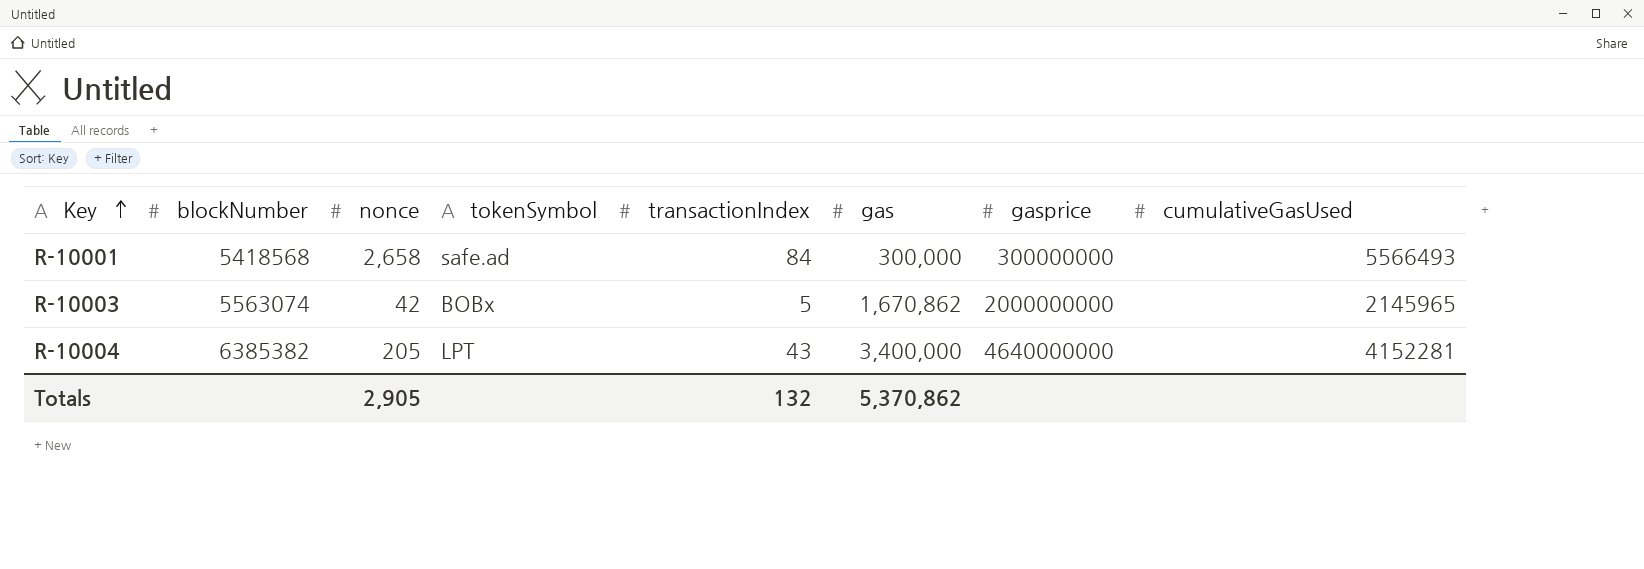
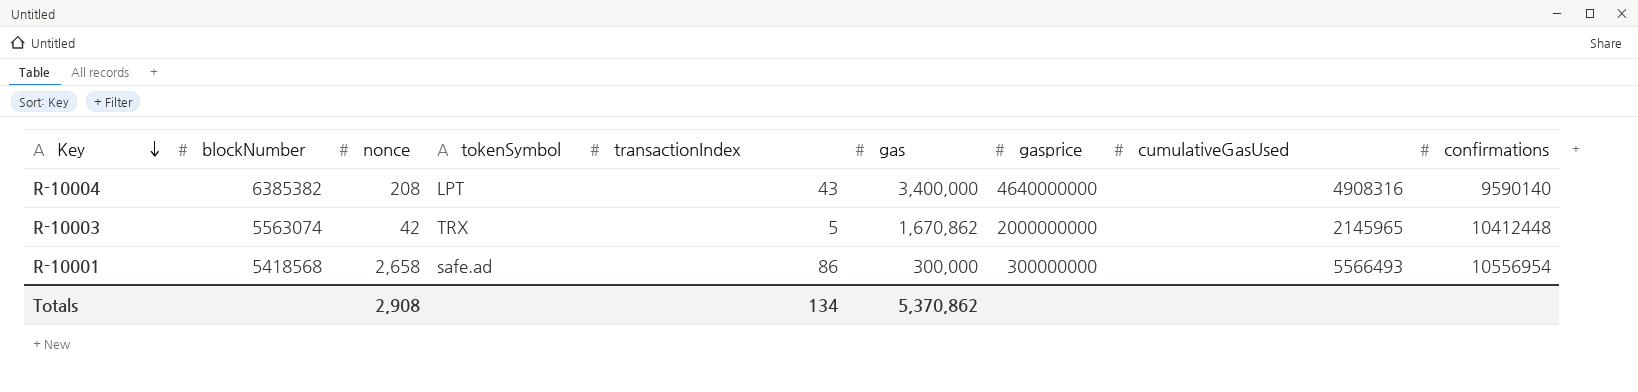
row order: Key ascending -> Key descending
column confirmations | position: none -> 9
R-10004 | nonce: 205 -> 208
R-10004 | cumulativeGasUsed: 4152281 -> 4908316
R-10003 | tokenSymbol: BOBx -> TRX
R-10001 | transactionIndex: 84 -> 86
Totals | nonce: 2,905 -> 2,908
Totals | transactionIndex: 132 -> 134

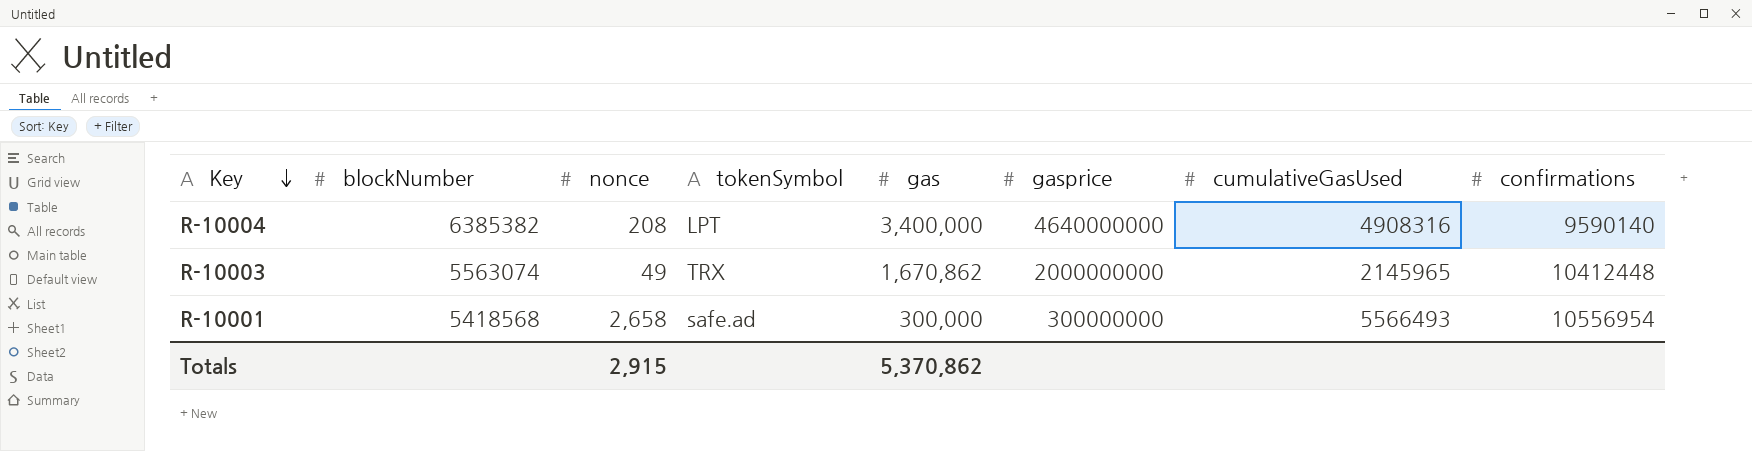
column transactionIndex | position: 5 -> none
R-10003 | nonce: 42 -> 49
Totals | nonce: 2,908 -> 2,915

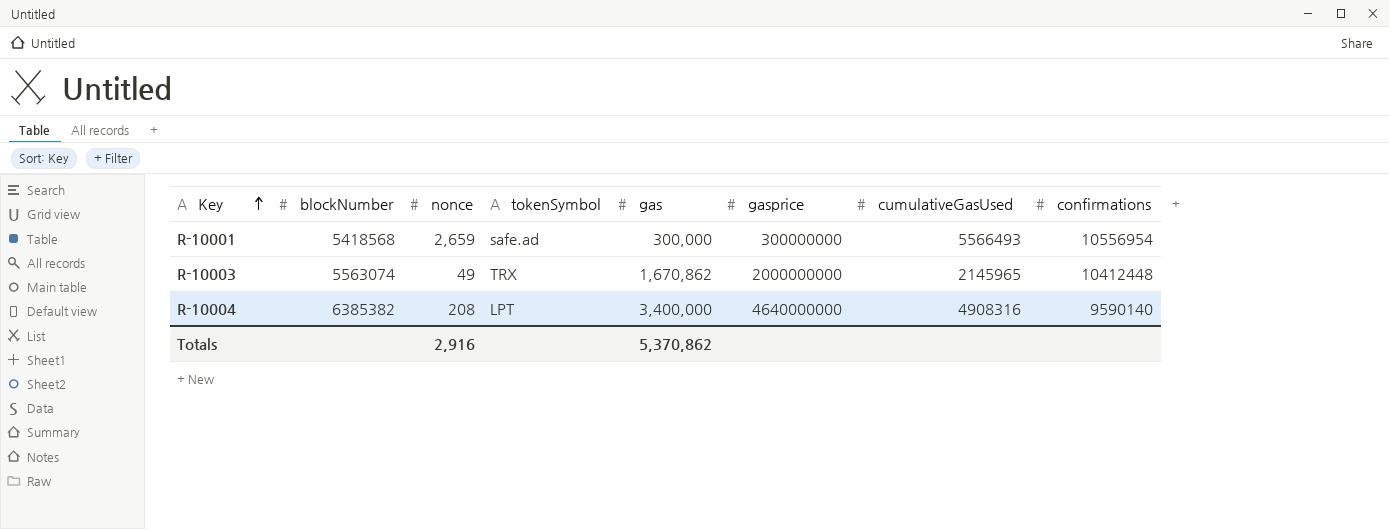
row order: Key descending -> Key ascending
R-10001 | nonce: 2,658 -> 2,659
Totals | nonce: 2,915 -> 2,916

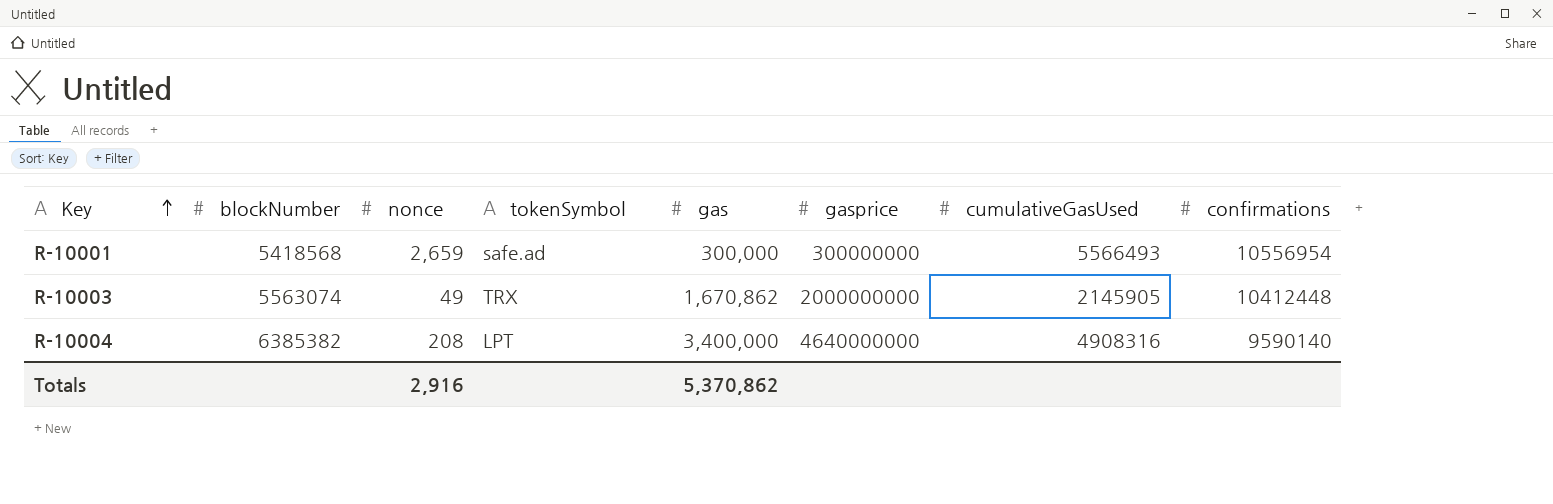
R-10003 | cumulativeGasUsed: 2145965 -> 2145905

